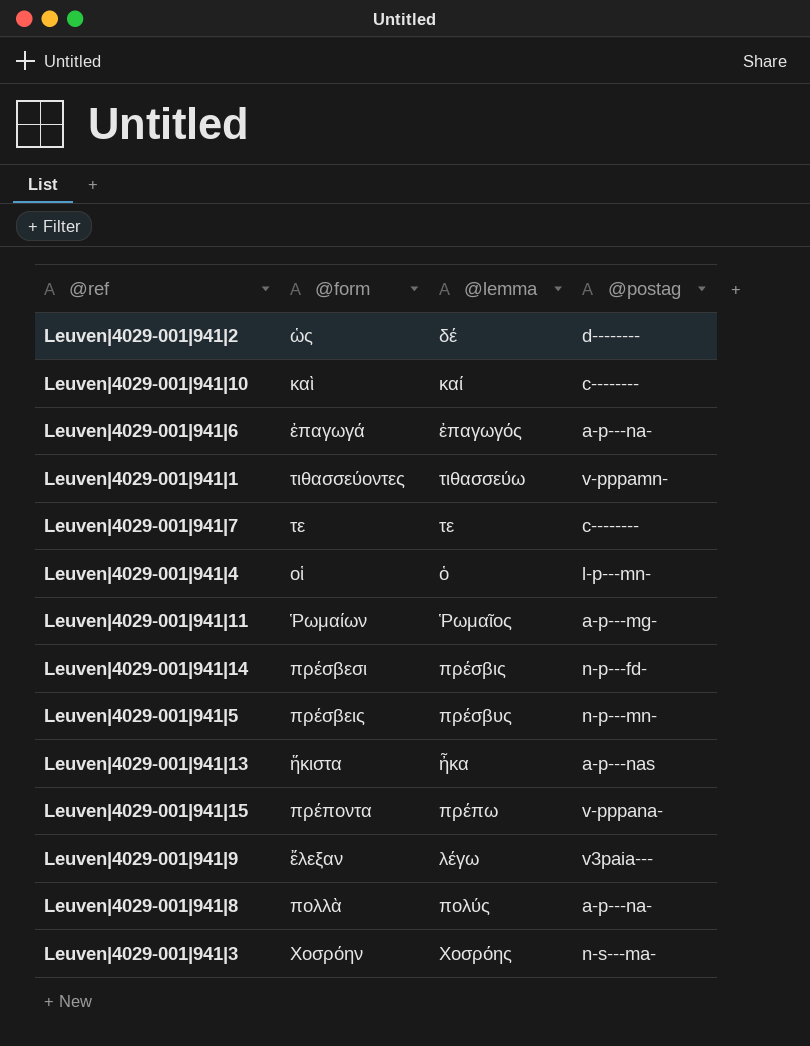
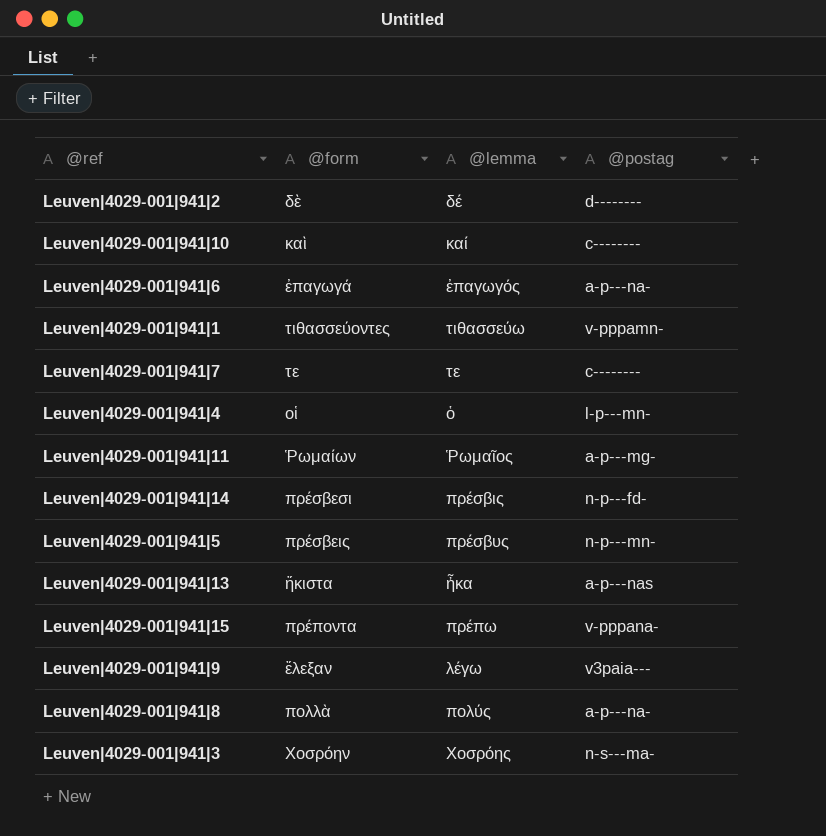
Leuven|4029-001|941|2 | @form: ὡς -> δὲ

